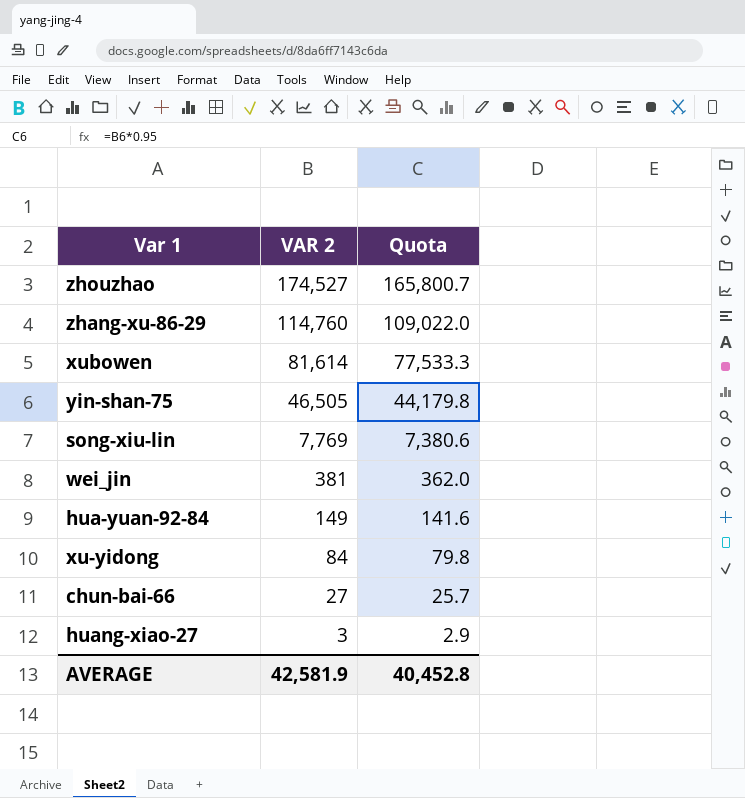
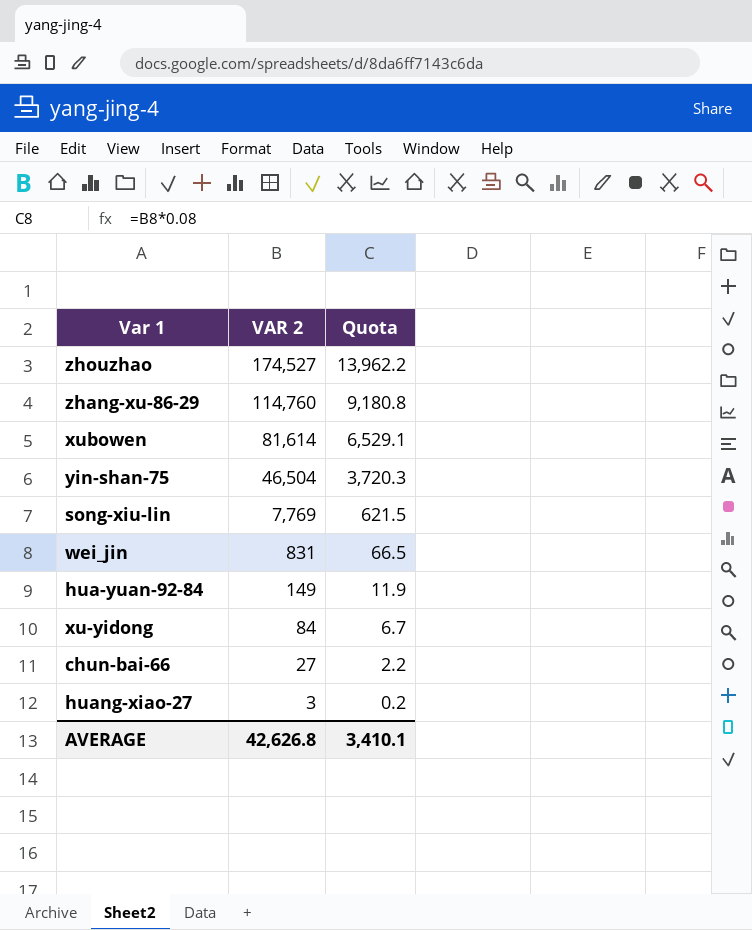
column Quota | formula: [VAR 2] * 0.95 -> [VAR 2] * 0.08
yin-shan-75 | VAR 2: 46,505 -> 46,504
wei_jin | VAR 2: 381 -> 831
AVERAGE | VAR 2: 42,581.9 -> 42,626.8
AVERAGE | Quota: 40,452.8 -> 3,410.1

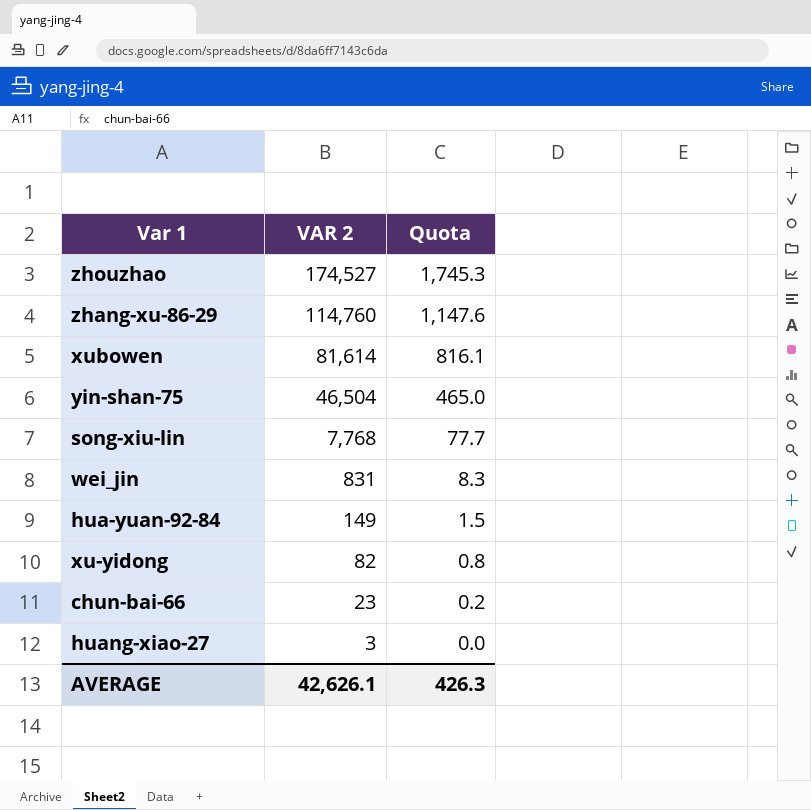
column Quota | formula: [VAR 2] * 0.08 -> [VAR 2] * 0.01
song-xiu-lin | VAR 2: 7,769 -> 7,768
xu-yidong | VAR 2: 84 -> 82
chun-bai-66 | VAR 2: 27 -> 23
AVERAGE | VAR 2: 42,626.8 -> 42,626.1
AVERAGE | Quota: 3,410.1 -> 426.3

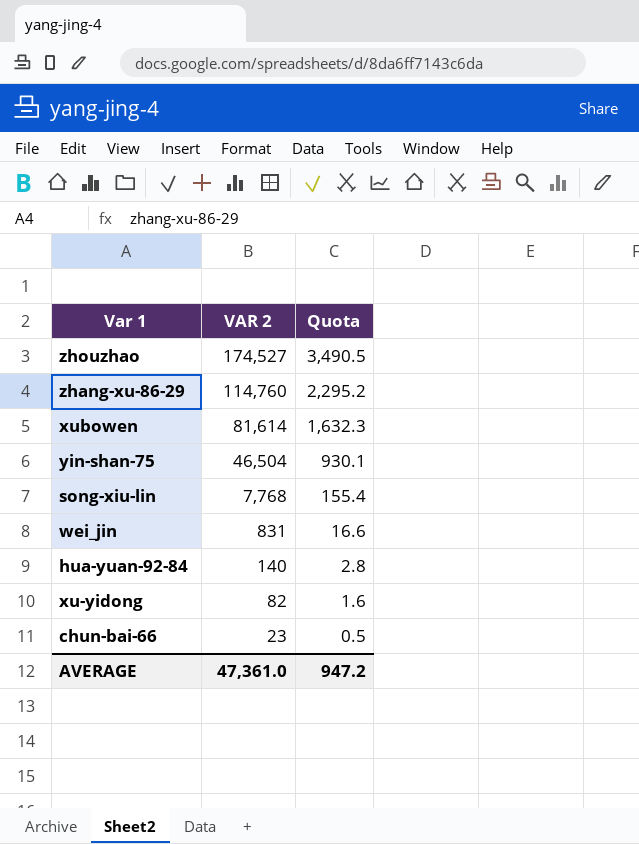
column Quota | formula: [VAR 2] * 0.01 -> [VAR 2] * 0.02
row huang-xiao-27: 3 | 0.0 -> none
hua-yuan-92-84 | VAR 2: 149 -> 140
AVERAGE | VAR 2: 42,626.1 -> 47,361.0
AVERAGE | Quota: 426.3 -> 947.2

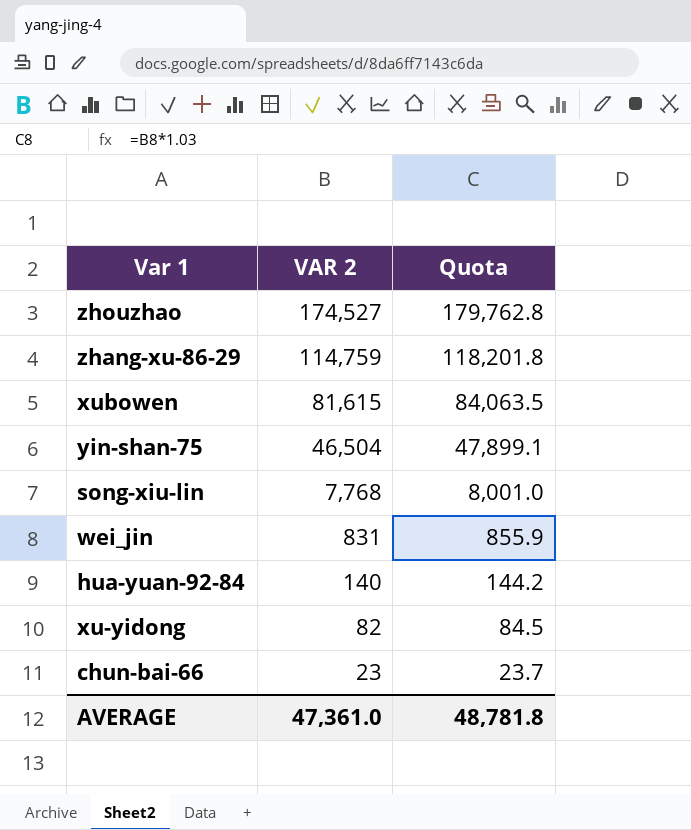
column Quota | formula: [VAR 2] * 0.02 -> [VAR 2] * 1.03
zhang-xu-86-29 | VAR 2: 114,760 -> 114,759
xubowen | VAR 2: 81,614 -> 81,615
AVERAGE | Quota: 947.2 -> 48,781.8

